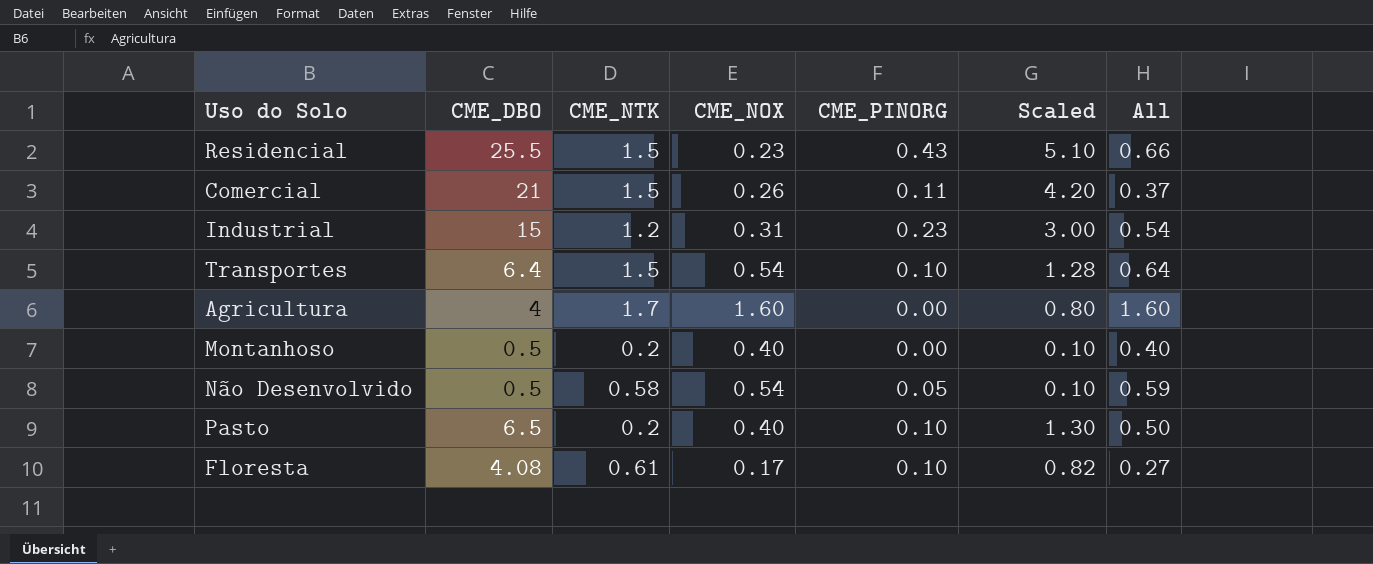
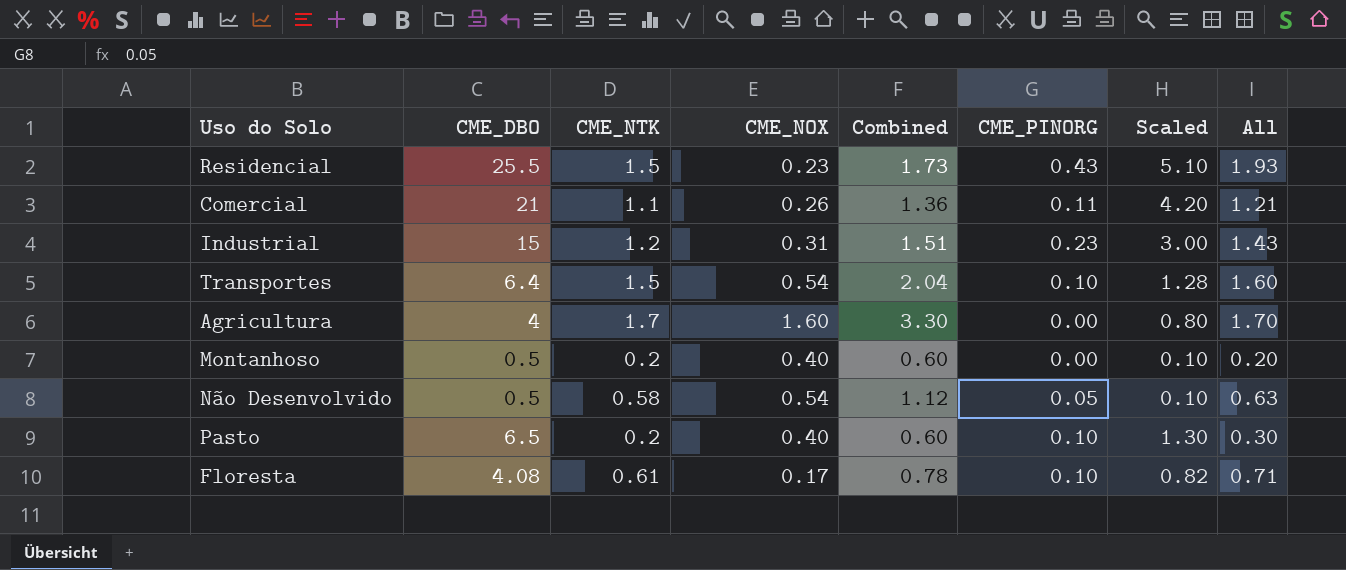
column Combined | formula: none -> [CME_NTK] + [CME_NOX]
column All | formula: [CME_NOX] + [CME_PINORG] -> [CME_NTK] + [CME_PINORG]
Comercial | CME_NTK: 1.5 -> 1.1

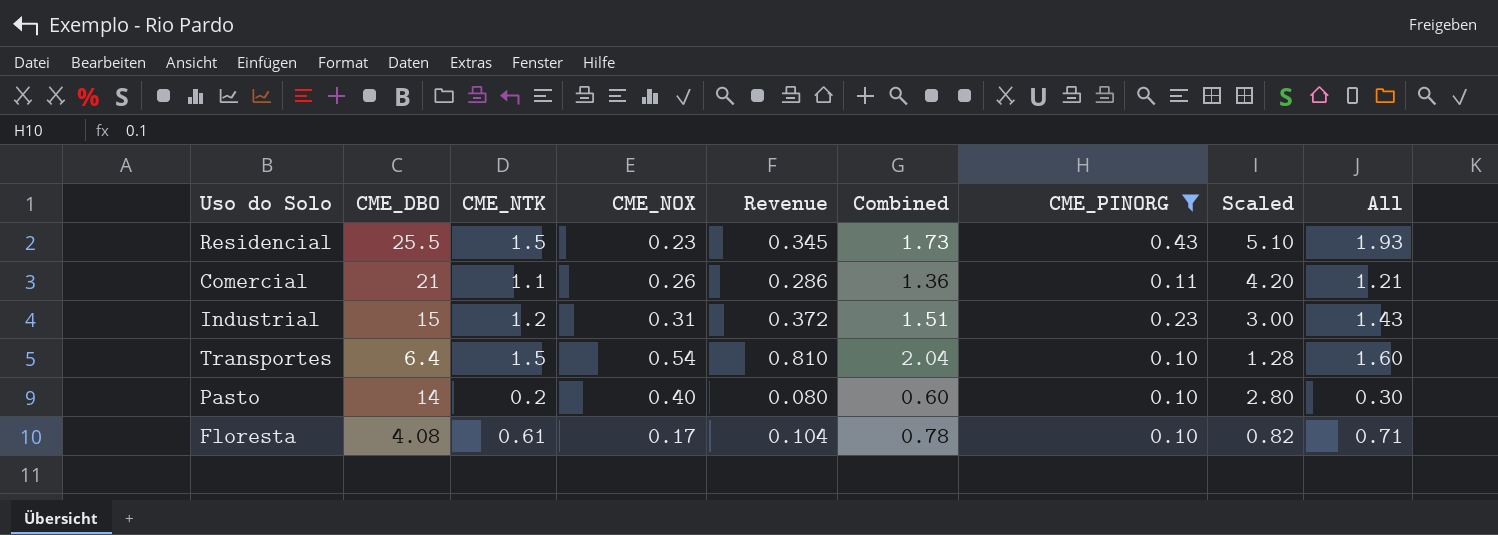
filter: none -> CME_PINORG >= 0.10
column Revenue | formula: none -> [CME_NTK] * [CME_NOX]
Pasto | CME_DBO: 6.5 -> 14
Pasto | Scaled: 1.30 -> 2.80

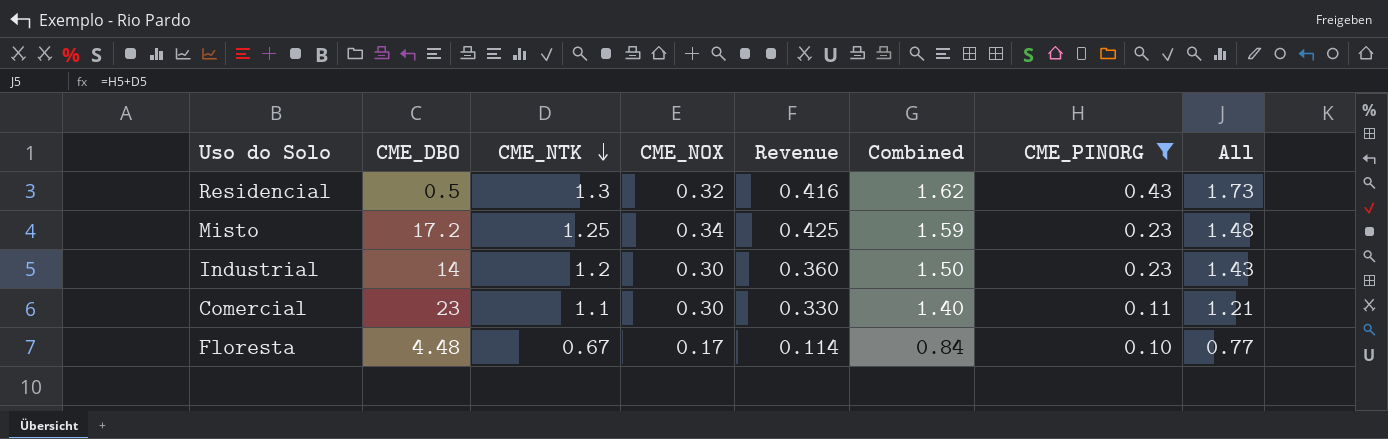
row order: none -> CME_NTK descending
column Scaled | formula: [CME_DBO] * 0.2 -> none
row Transportes: 6.4 | 1.5 | 0.54 | 0.810 | 2.04 | 0.10 | 1.28 | 1.60 -> none
row Pasto: 14 | 0.2 | 0.40 | 0.080 | 0.60 | 0.10 | 2.80 | 0.30 -> none
Residencial | CME_DBO: 25.5 -> 0.5
Residencial | CME_NTK: 1.5 -> 1.3
Residencial | CME_NOX: 0.23 -> 0.32
Residencial | Revenue: 0.345 -> 0.416
Residencial | Combined: 1.73 -> 1.62
Residencial | All: 1.93 -> 1.73
row Misto: none -> 17.2 | 1.25 | 0.34 | 0.425 | 1.59 | 0.23 | 1.48
Industrial | CME_DBO: 15 -> 14
Industrial | CME_NOX: 0.31 -> 0.30
Industrial | Revenue: 0.372 -> 0.360
Industrial | Combined: 1.51 -> 1.50
Comercial | CME_DBO: 21 -> 23
Comercial | CME_NOX: 0.26 -> 0.30
Comercial | Revenue: 0.286 -> 0.330
Comercial | Combined: 1.36 -> 1.40
Floresta | CME_DBO: 4.08 -> 4.48
Floresta | CME_NTK: 0.61 -> 0.67
Floresta | Revenue: 0.104 -> 0.114
Floresta | Combined: 0.78 -> 0.84
Floresta | All: 0.71 -> 0.77

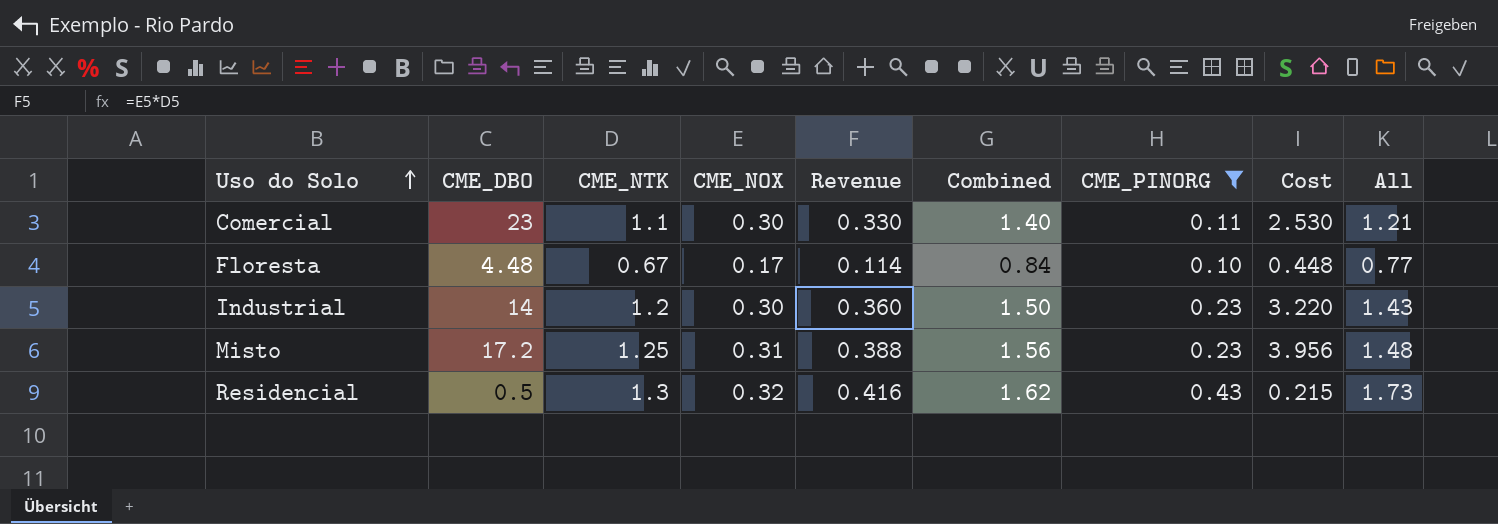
row order: CME_NTK descending -> Uso do Solo ascending
column Cost | formula: none -> [CME_DBO] * [CME_PINORG]
Misto | CME_NOX: 0.34 -> 0.31
Misto | Revenue: 0.425 -> 0.388
Misto | Combined: 1.59 -> 1.56

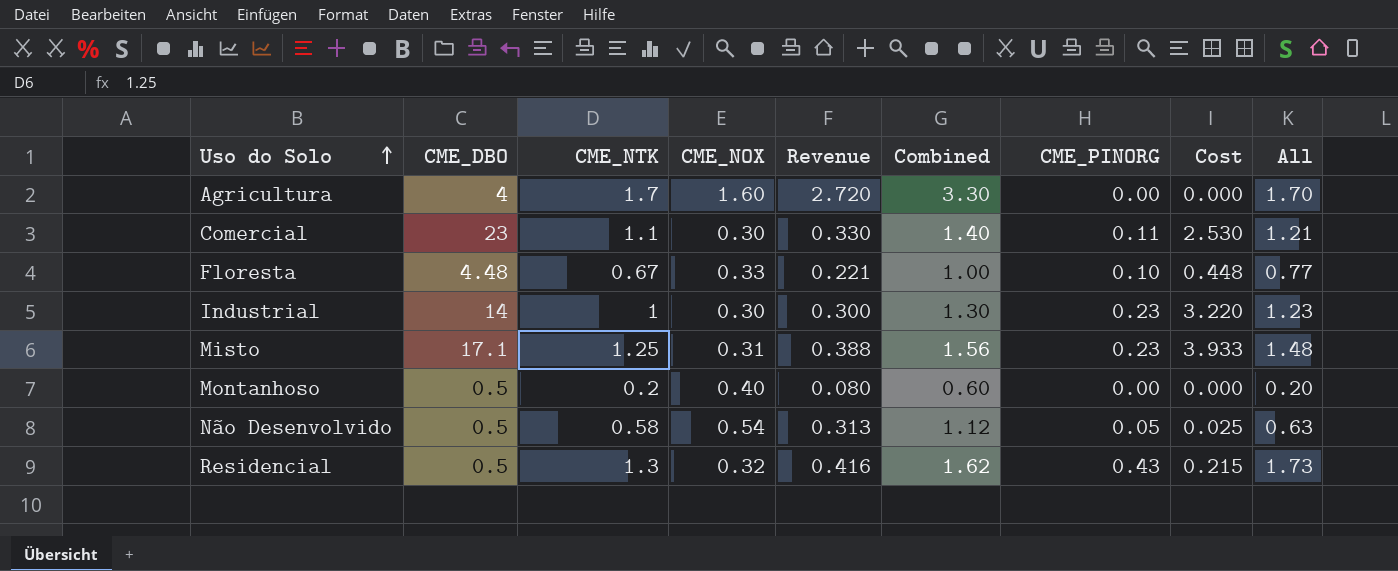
filter: CME_PINORG >= 0.10 -> none
Floresta | CME_NOX: 0.17 -> 0.33
Floresta | Revenue: 0.114 -> 0.221
Floresta | Combined: 0.84 -> 1.00
Industrial | CME_NTK: 1.2 -> 1
Industrial | Revenue: 0.360 -> 0.300
Industrial | Combined: 1.50 -> 1.30
Industrial | All: 1.43 -> 1.23
Misto | CME_DBO: 17.2 -> 17.1
Misto | Cost: 3.956 -> 3.933

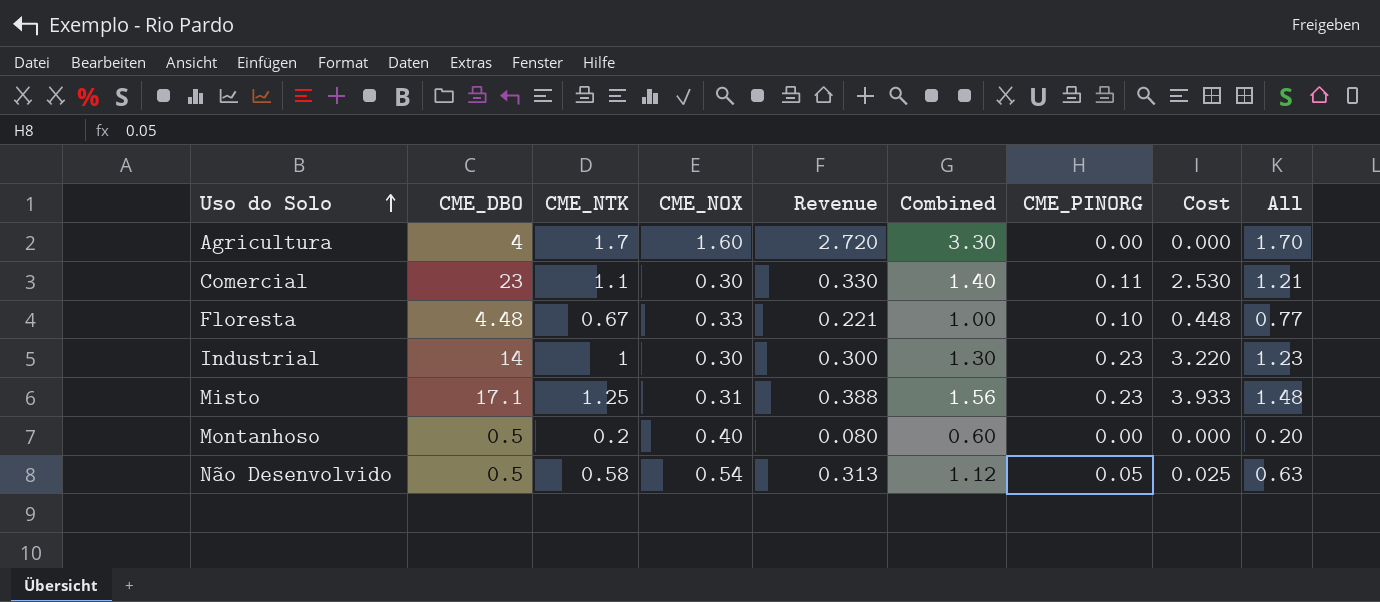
row Residencial: 0.5 | 1.3 | 0.32 | 0.416 | 1.62 | 0.43 | 0.215 | 1.73 -> none

